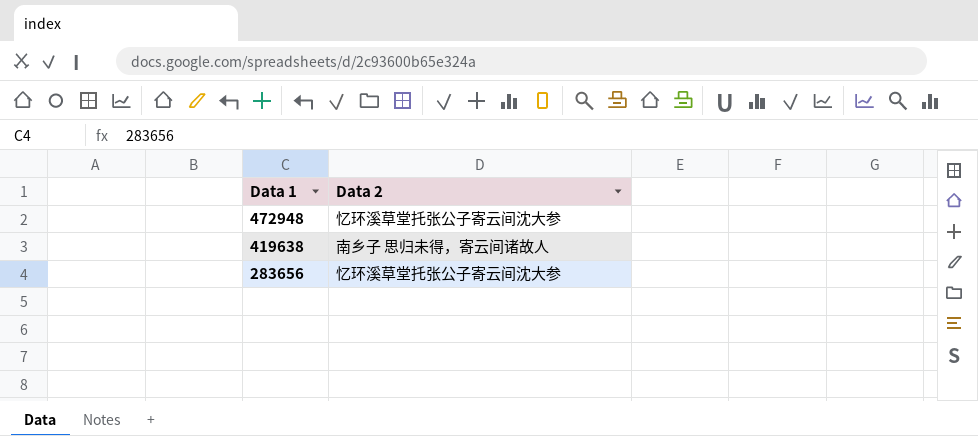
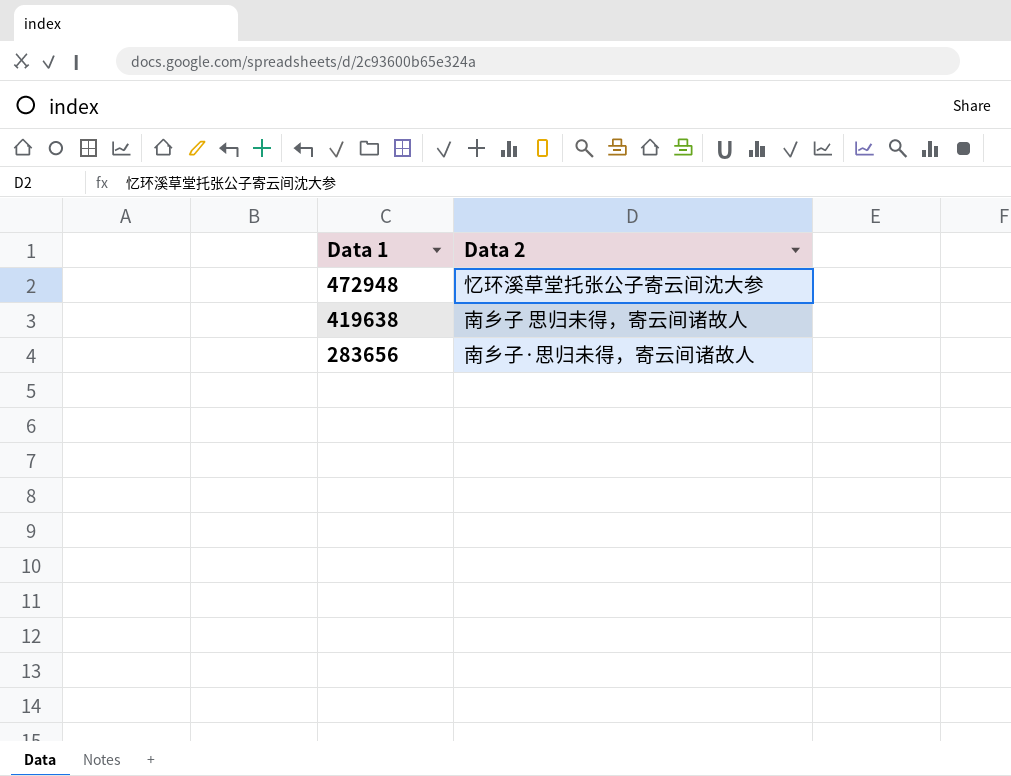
283656 | Data 2: 忆环溪草堂托张公子寄云间沈大参 -> 南乡子·思归未得，寄云间诸故人

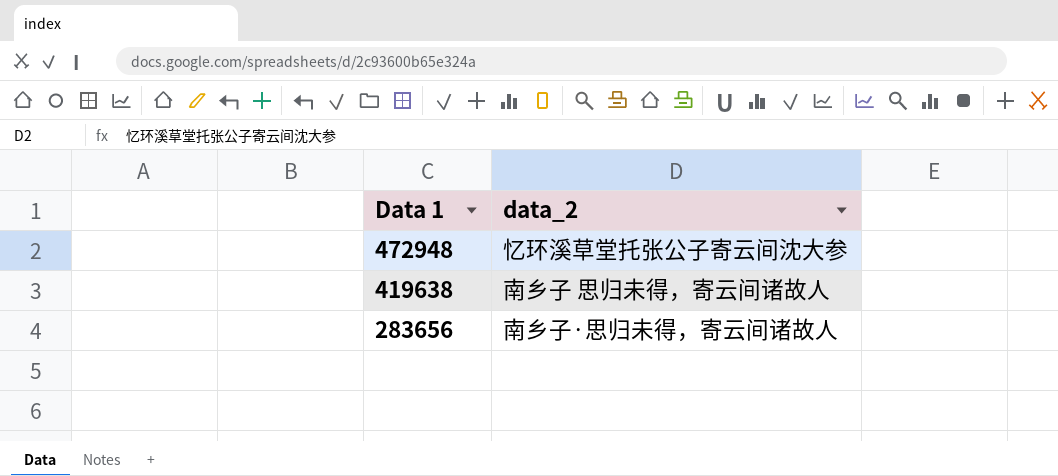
column name: Data 2 -> data_2

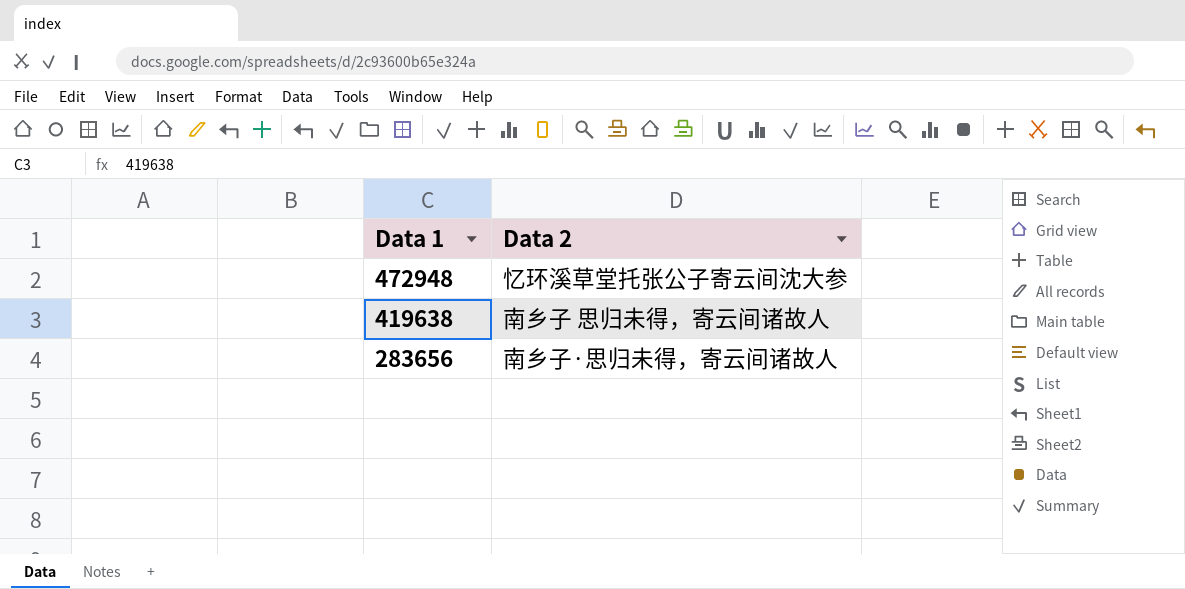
column name: data_2 -> Data 2

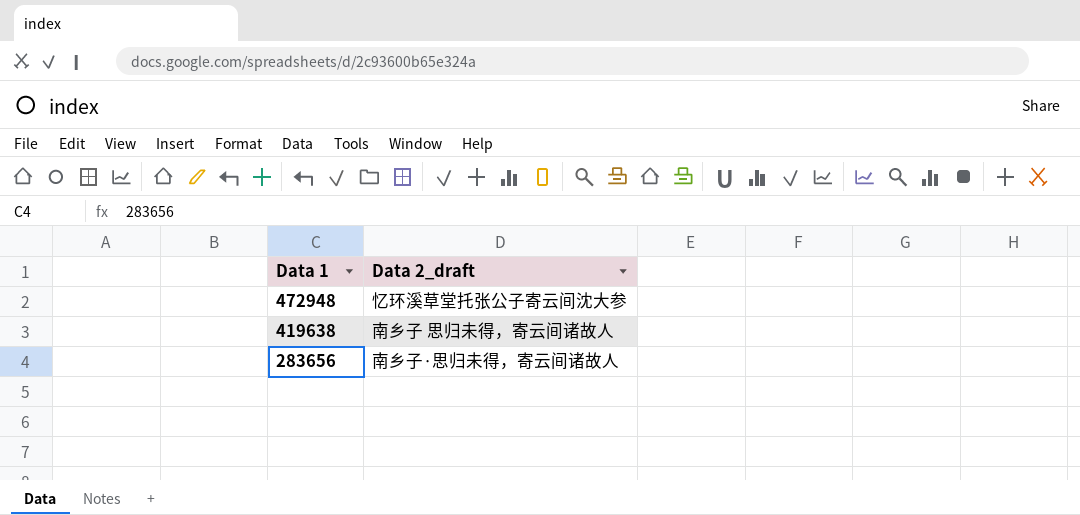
column name: Data 2 -> Data 2_draft

